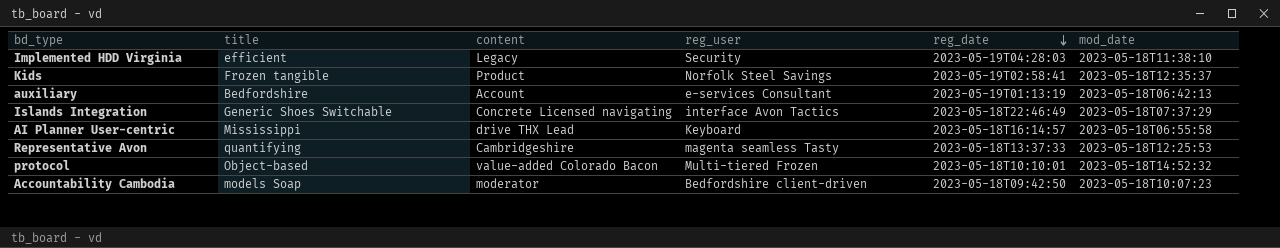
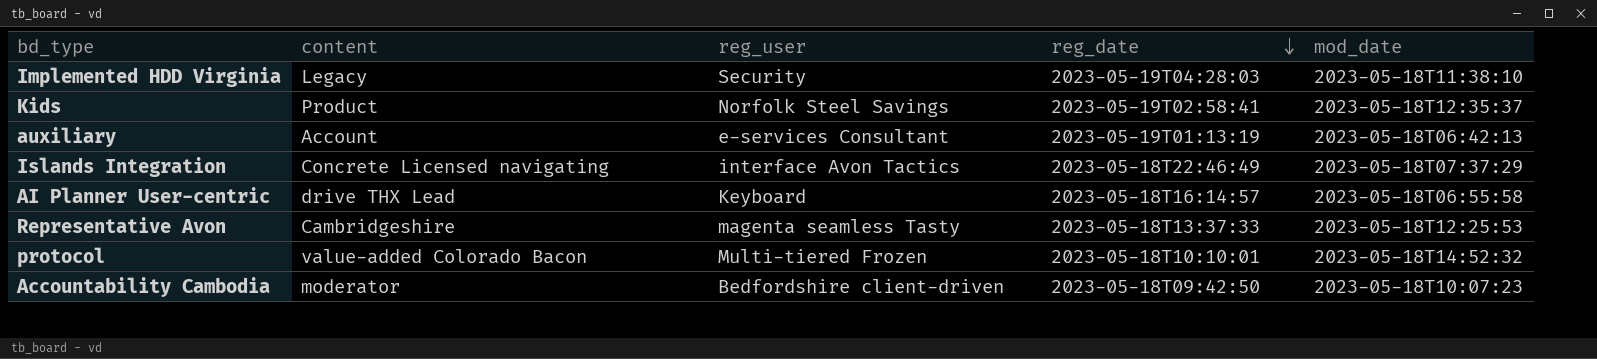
column title | position: 2 -> none

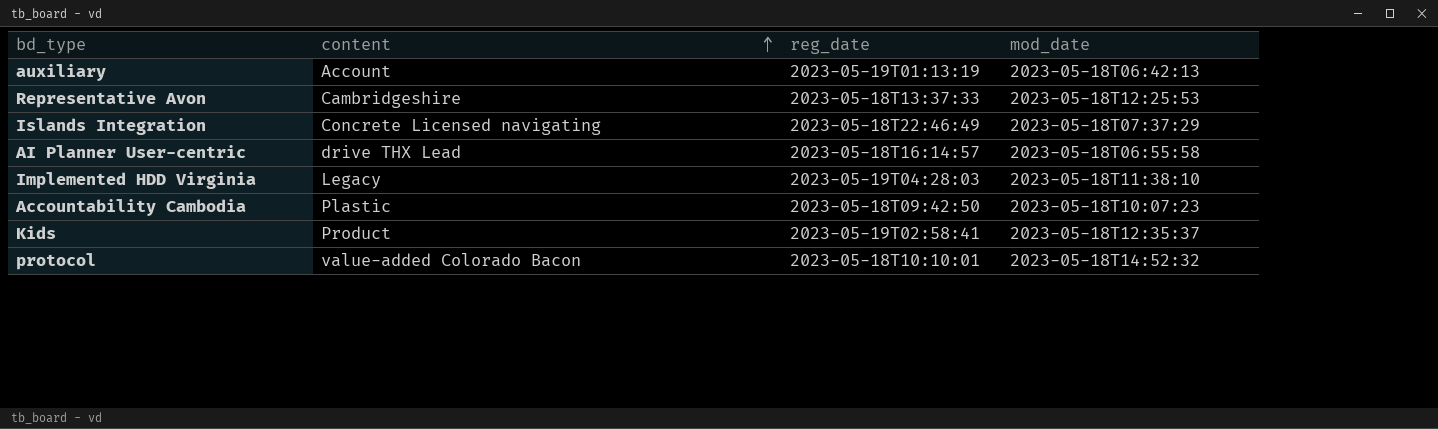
row order: reg_date descending -> content ascending
column reg_user | position: 3 -> none
Accountability Cambodia | content: moderator -> Plastic

